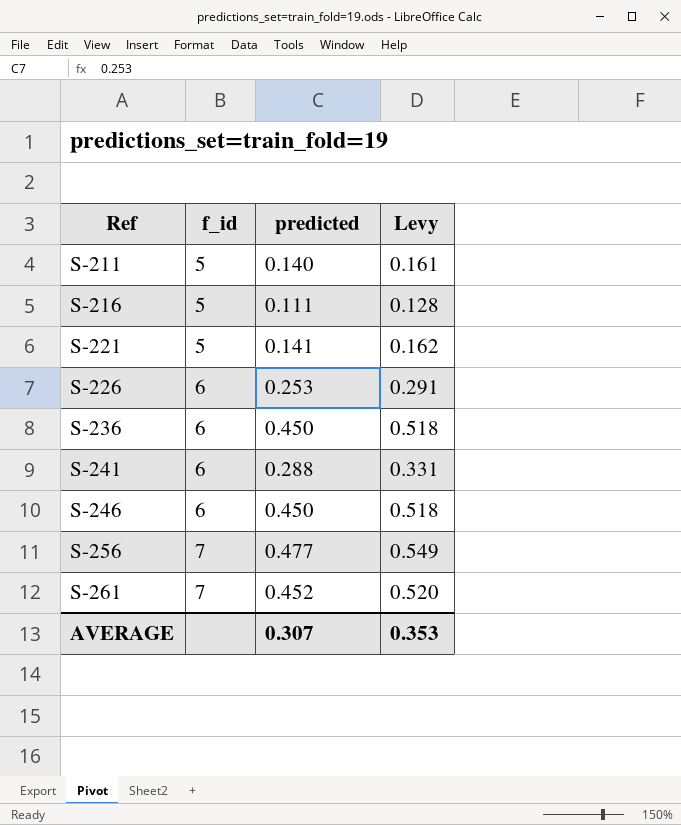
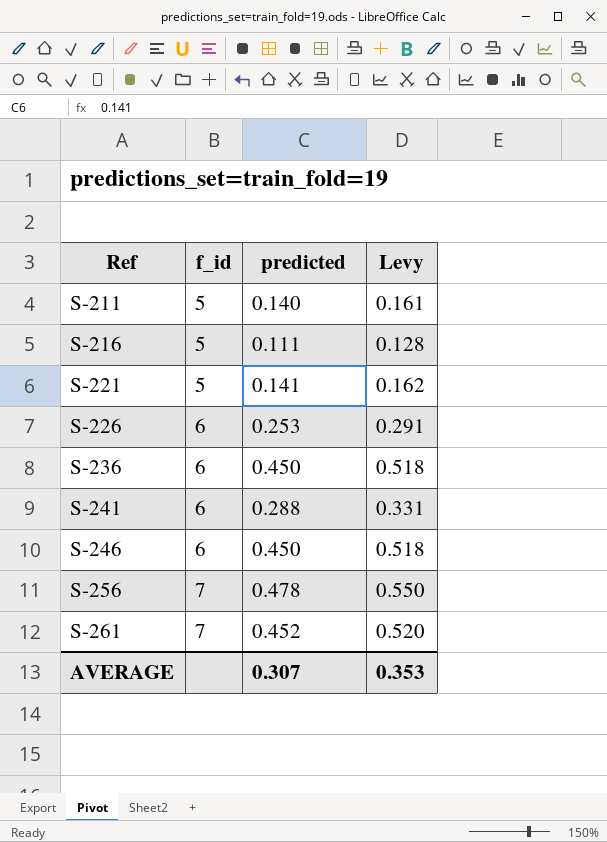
S-256 | predicted: 0.477 -> 0.478
S-256 | Levy: 0.549 -> 0.550

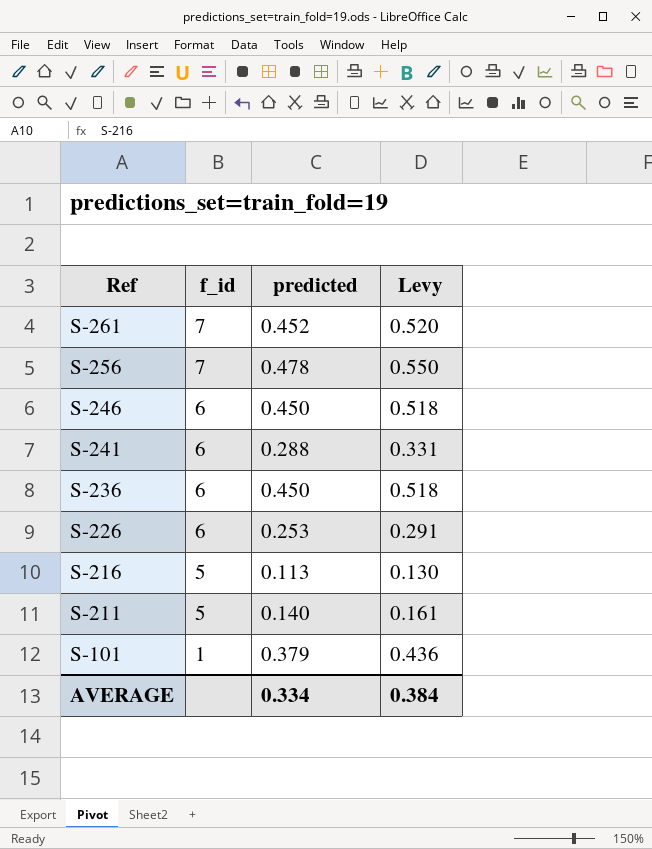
row order: Ref ascending -> Ref descending
row S-221: 5 | 0.141 | 0.162 -> none
S-216 | predicted: 0.111 -> 0.113
S-216 | Levy: 0.128 -> 0.130
row S-101: none -> 1 | 0.379 | 0.436
AVERAGE | predicted: 0.307 -> 0.334
AVERAGE | Levy: 0.353 -> 0.384

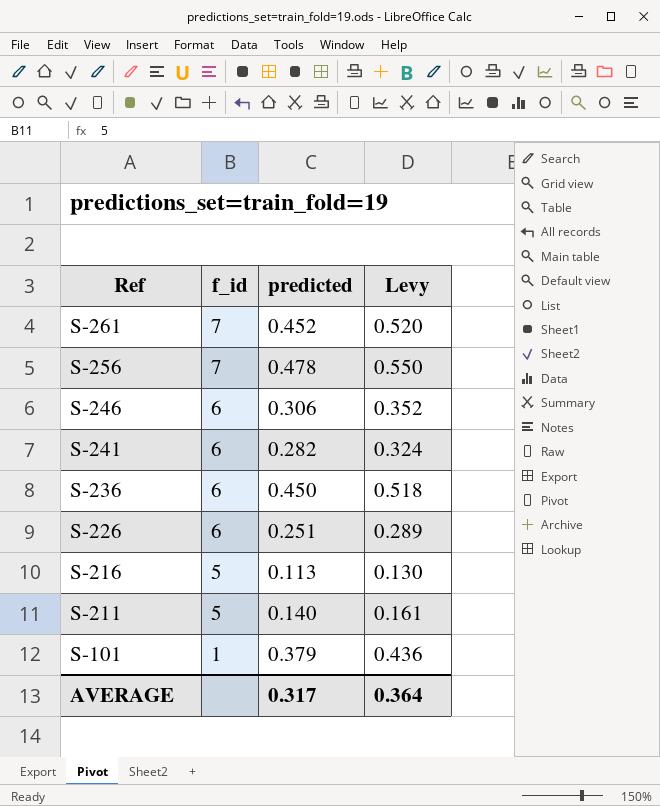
S-246 | predicted: 0.450 -> 0.306
S-246 | Levy: 0.518 -> 0.352
S-241 | predicted: 0.288 -> 0.282
S-241 | Levy: 0.331 -> 0.324
S-226 | predicted: 0.253 -> 0.251
S-226 | Levy: 0.291 -> 0.289
AVERAGE | predicted: 0.334 -> 0.317
AVERAGE | Levy: 0.384 -> 0.364

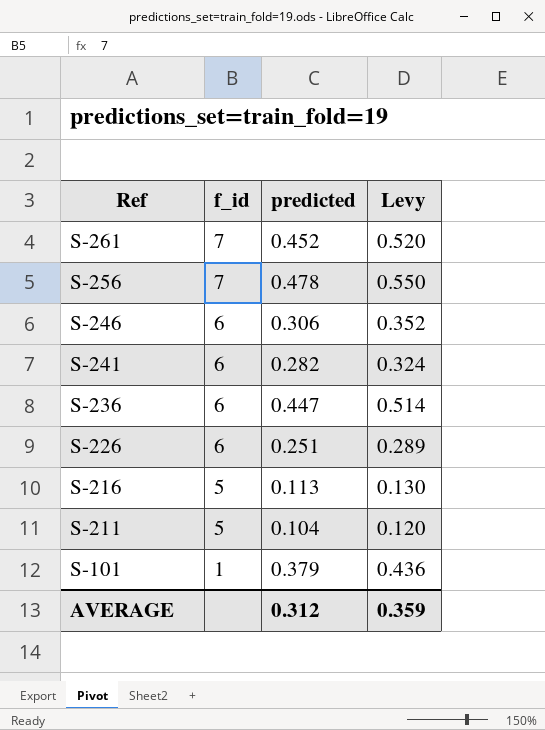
S-236 | predicted: 0.450 -> 0.447
S-236 | Levy: 0.518 -> 0.514
S-211 | predicted: 0.140 -> 0.104
S-211 | Levy: 0.161 -> 0.120
AVERAGE | predicted: 0.317 -> 0.312
AVERAGE | Levy: 0.364 -> 0.359

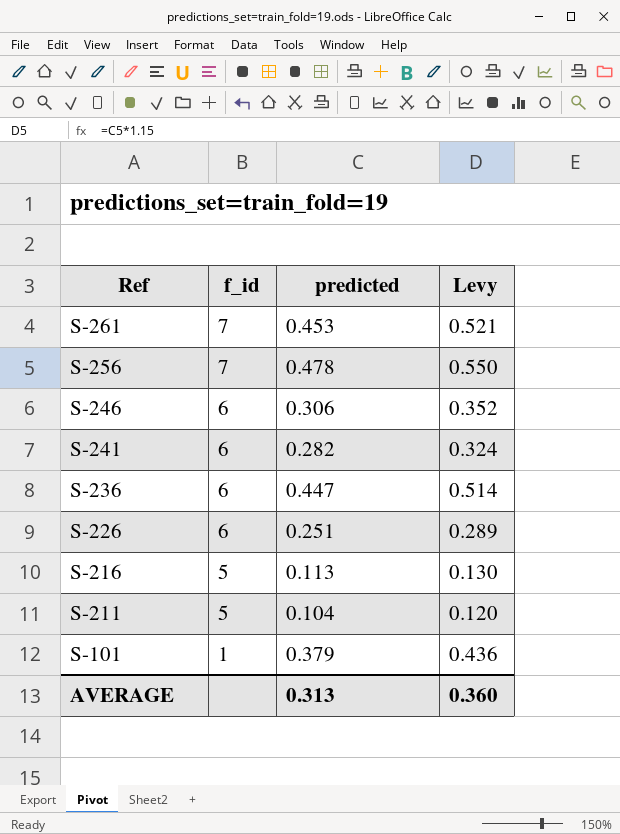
S-261 | predicted: 0.452 -> 0.453
S-261 | Levy: 0.520 -> 0.521
AVERAGE | predicted: 0.312 -> 0.313
AVERAGE | Levy: 0.359 -> 0.360

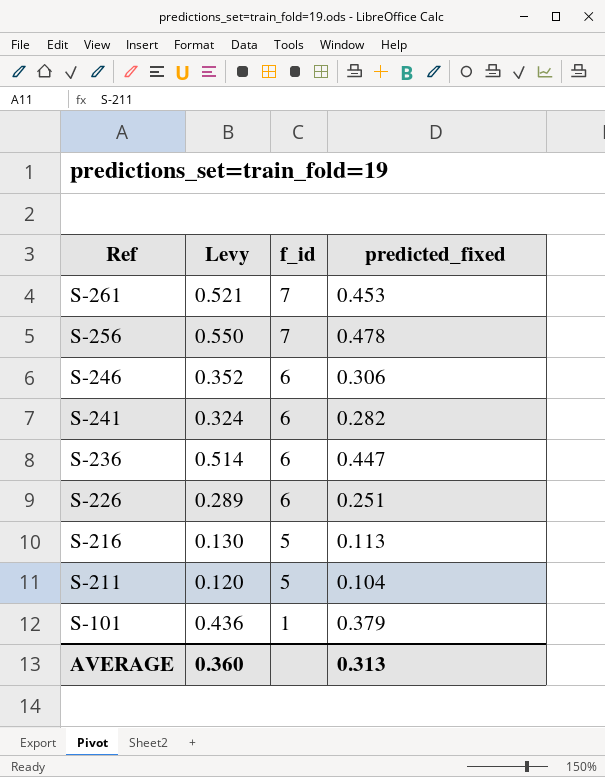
column Levy | position: 4 -> 2
column name: predicted -> predicted_fixed

